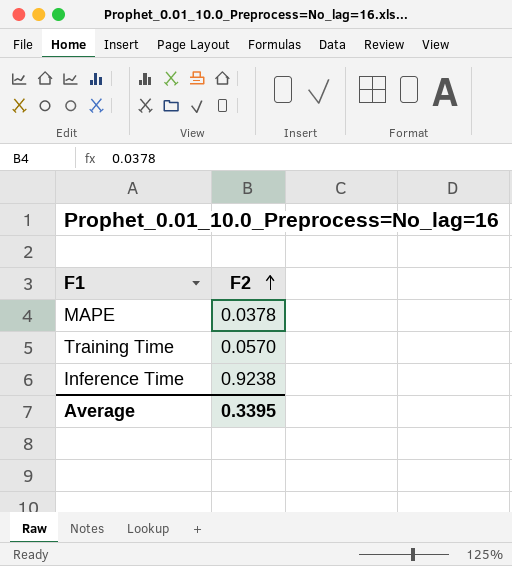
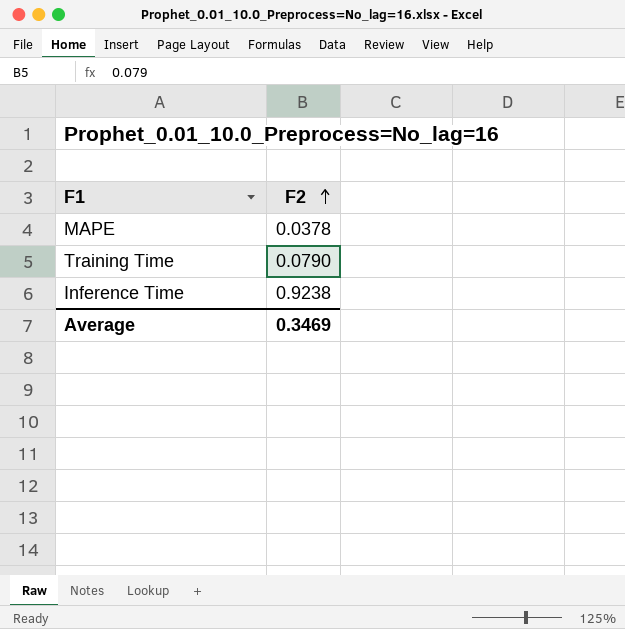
Training Time | F2: 0.0570 -> 0.0790
Average | F2: 0.3395 -> 0.3469

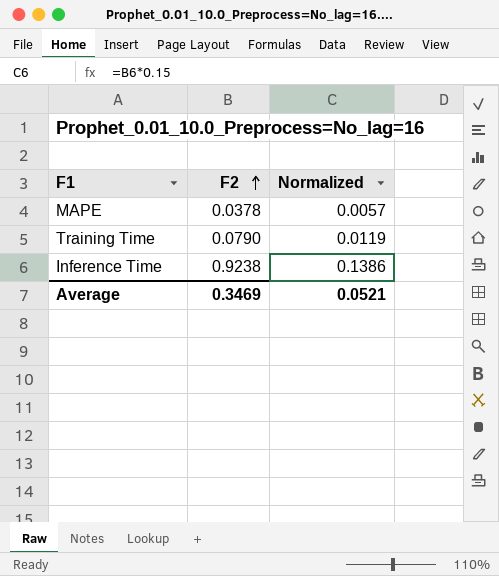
column Normalized | formula: none -> [F2] * 0.15

